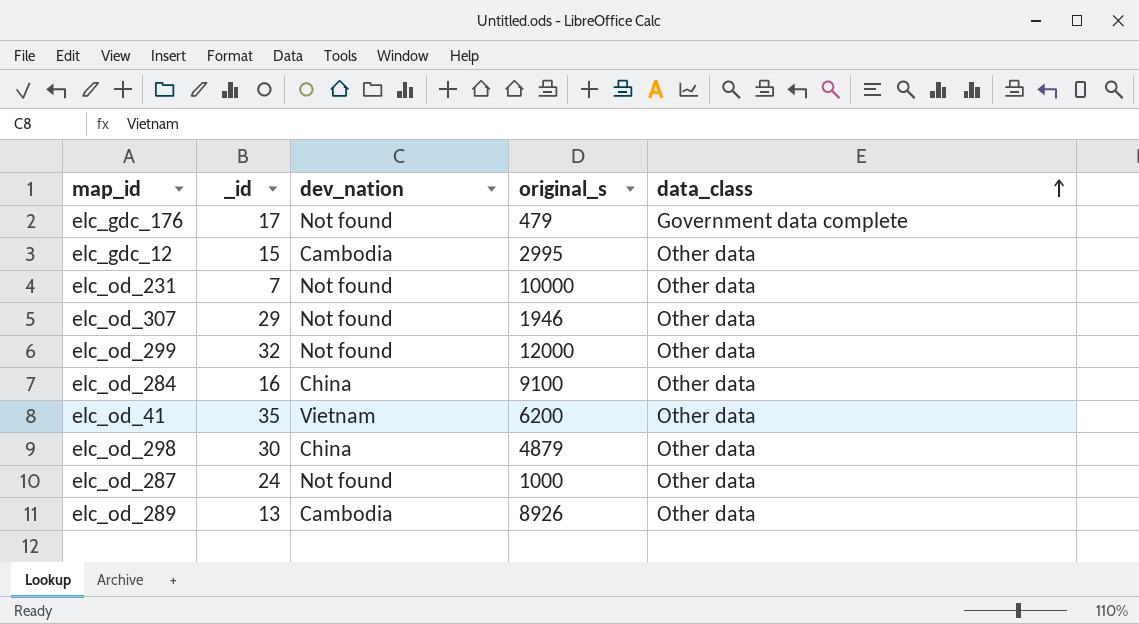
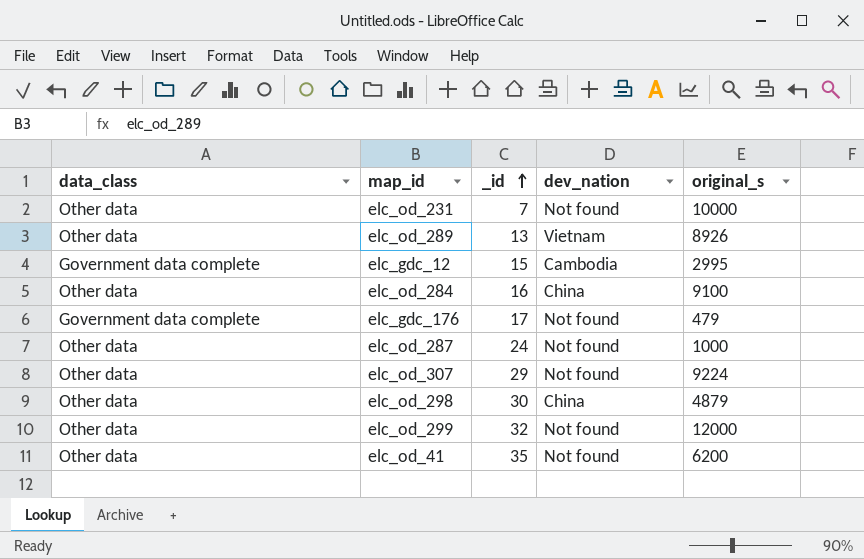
row order: data_class ascending -> _id ascending
column data_class | position: 5 -> 1
elc_od_289 | dev_nation: Cambodia -> Vietnam
elc_gdc_12 | data_class: Other data -> Government data complete
elc_od_307 | original_s: 1946 -> 9224
elc_od_41 | dev_nation: Vietnam -> Not found

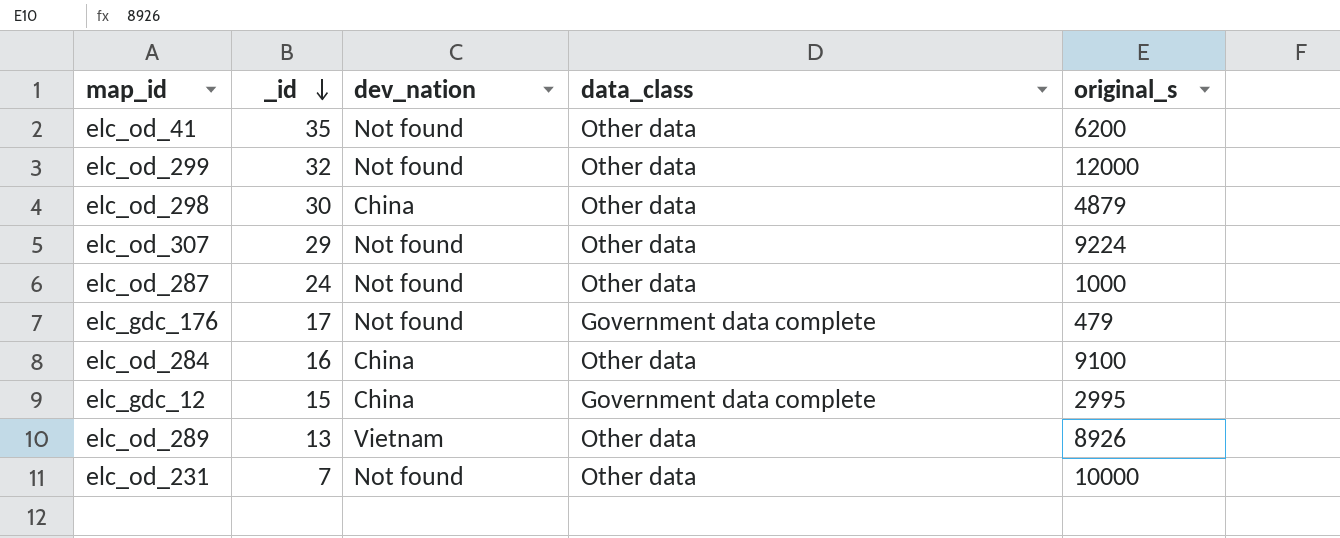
row order: _id ascending -> _id descending
column data_class | position: 1 -> 4
elc_gdc_12 | dev_nation: Cambodia -> China

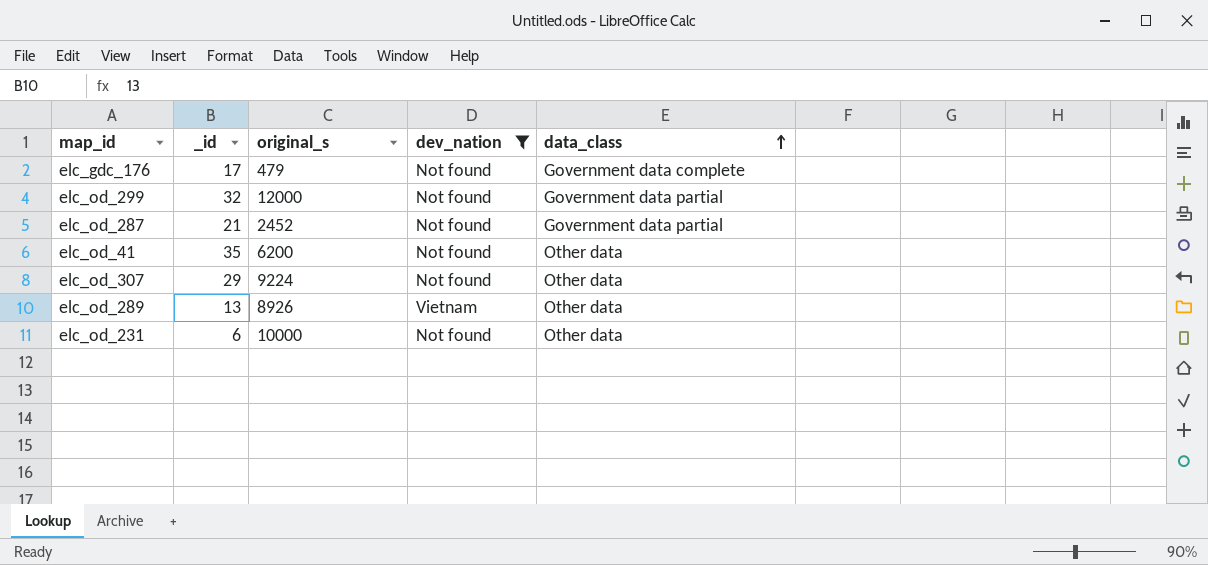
filter: none -> dev_nation != China
row order: _id descending -> data_class ascending
column original_s | position: 5 -> 3
elc_od_299 | data_class: Other data -> Government data partial
elc_od_287 | _id: 24 -> 21
elc_od_287 | original_s: 1000 -> 2452
elc_od_287 | data_class: Other data -> Government data partial
elc_od_231 | _id: 7 -> 6

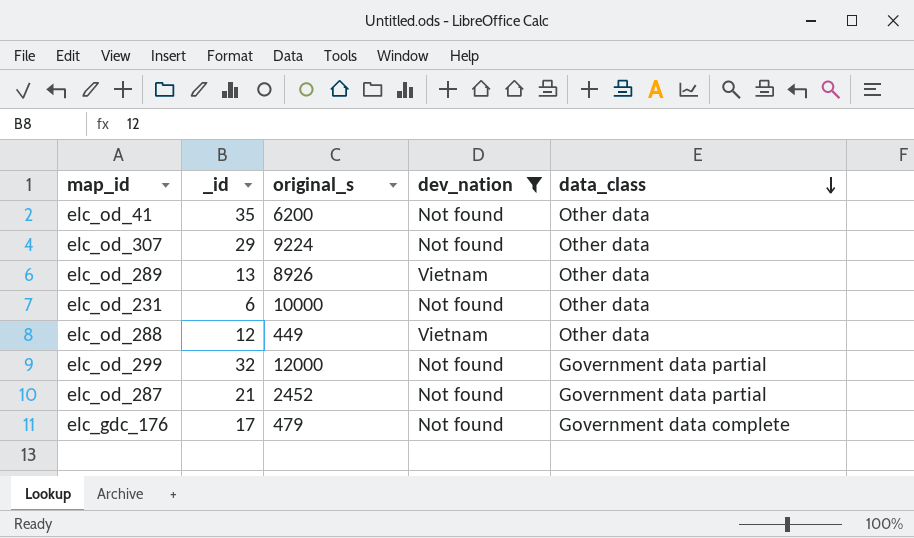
row order: data_class ascending -> data_class descending
row elc_od_288: none -> 12 | 449 | Vietnam | Other data

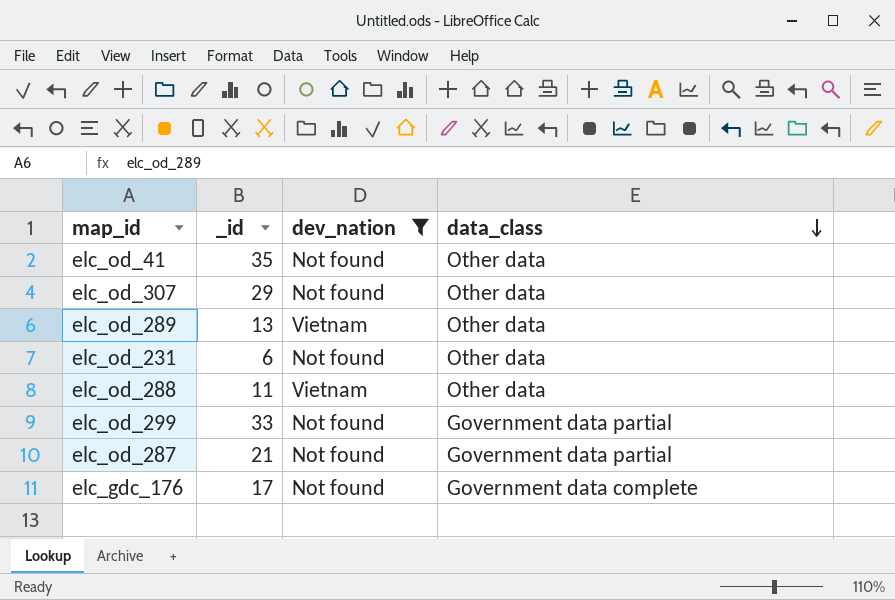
column original_s | position: 3 -> none
elc_od_288 | _id: 12 -> 11
elc_od_299 | _id: 32 -> 33

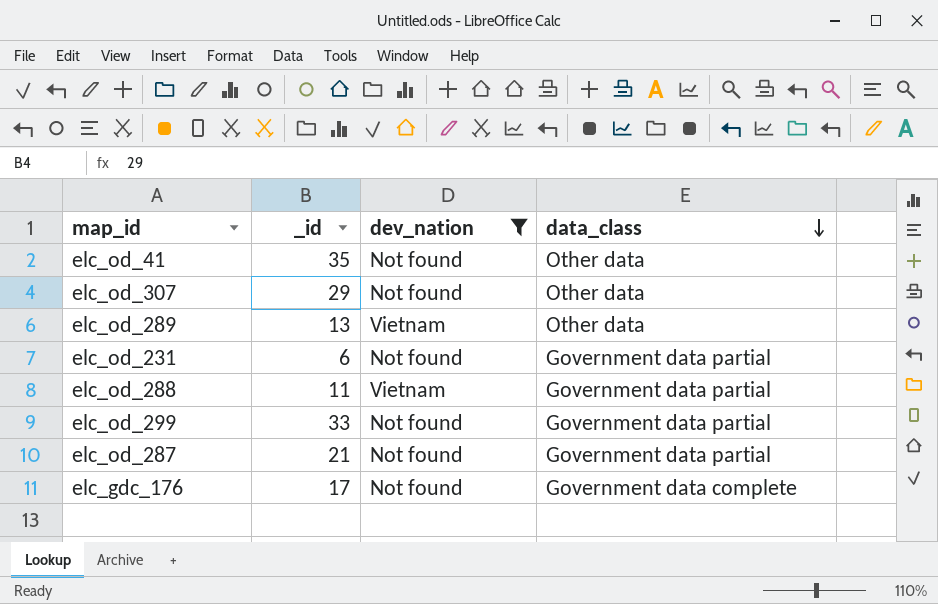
elc_od_231 | data_class: Other data -> Government data partial
elc_od_288 | data_class: Other data -> Government data partial

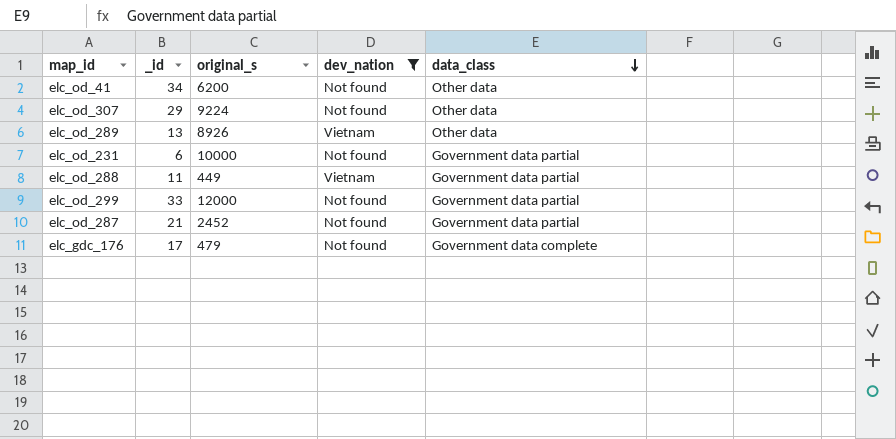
column original_s | position: none -> 3
elc_od_41 | _id: 35 -> 34

